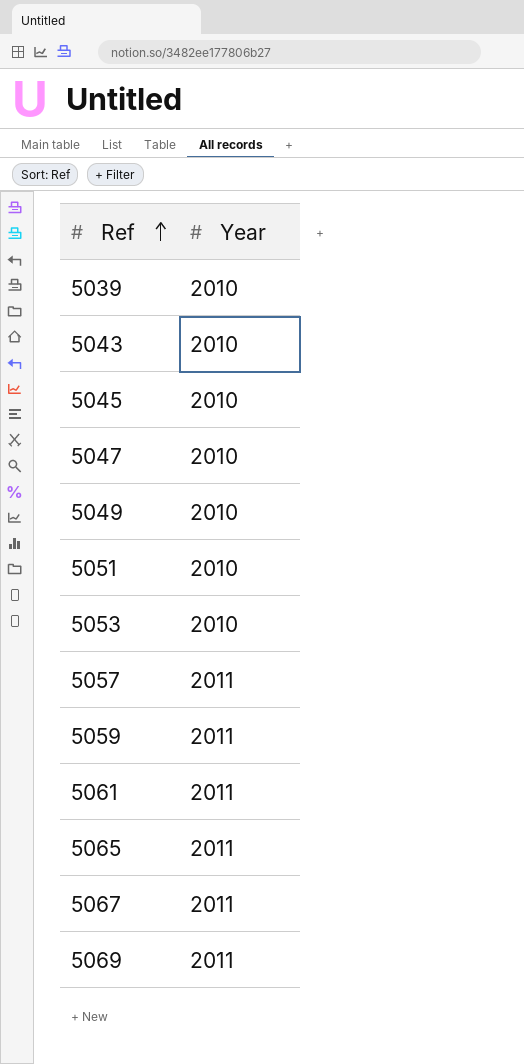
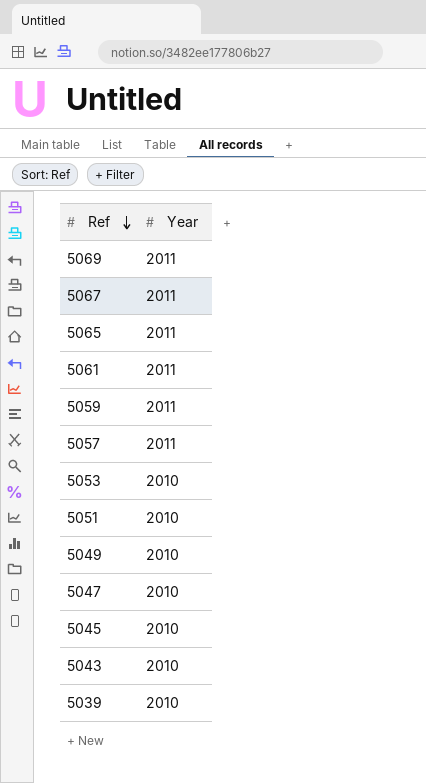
row order: Ref ascending -> Ref descending

